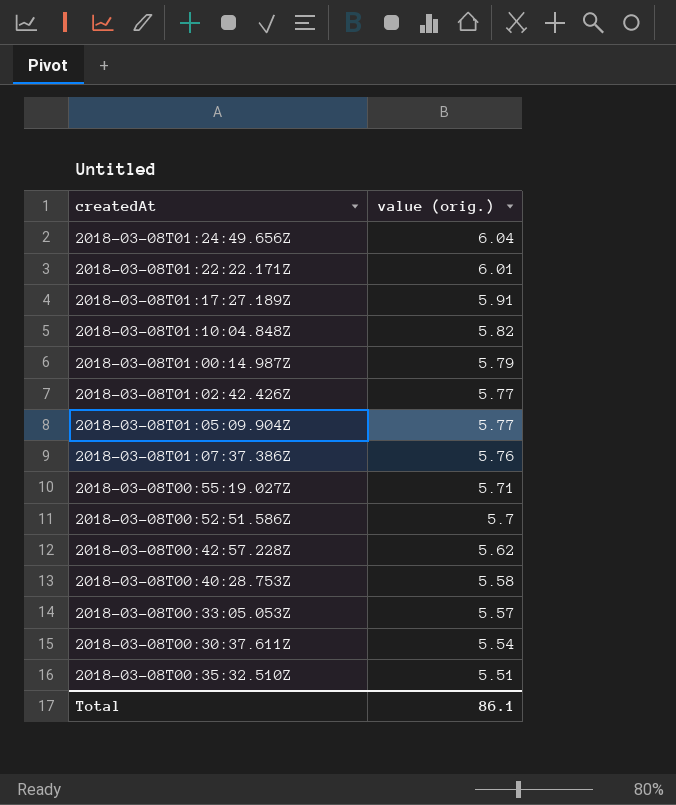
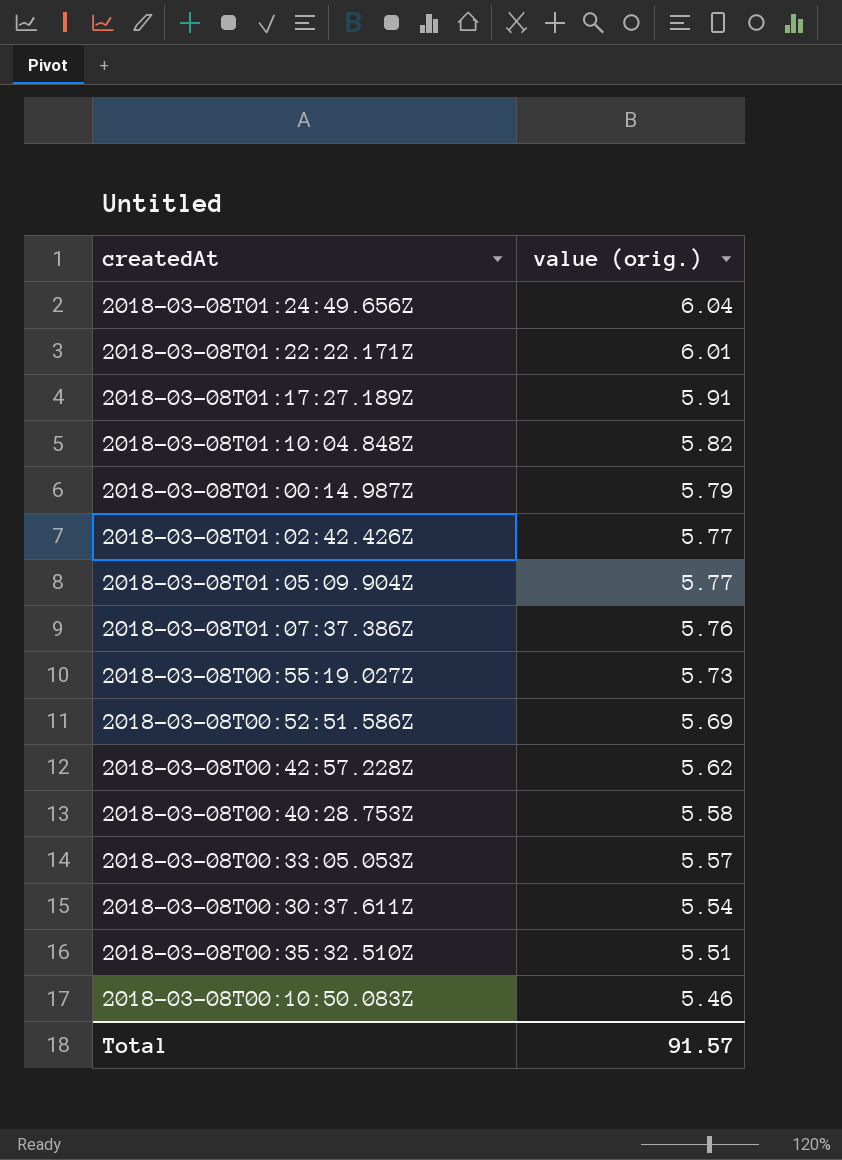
2018-03-08T00:55:19.027Z | value (orig.): 5.71 -> 5.73
2018-03-08T00:52:51.586Z | value (orig.): 5.7 -> 5.69
row 2018-03-08T00:10:50.083Z: none -> 5.46
Total | value (orig.): 86.1 -> 91.57

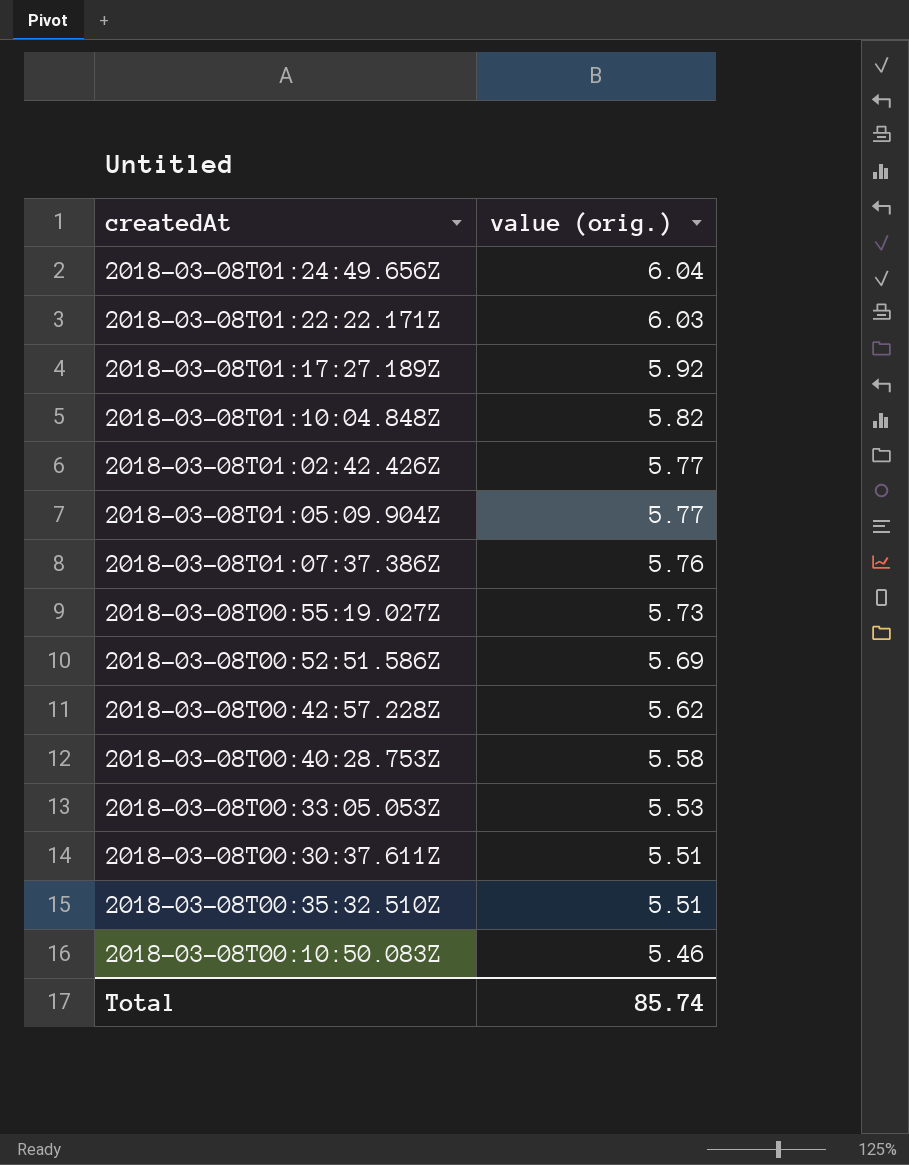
row 2018-03-08T01:00:14.987Z: 5.79 -> none
2018-03-08T01:22:22.171Z | value (orig.): 6.01 -> 6.03
2018-03-08T01:17:27.189Z | value (orig.): 5.91 -> 5.92
2018-03-08T00:33:05.053Z | value (orig.): 5.57 -> 5.53
2018-03-08T00:30:37.611Z | value (orig.): 5.54 -> 5.51
Total | value (orig.): 91.57 -> 85.74

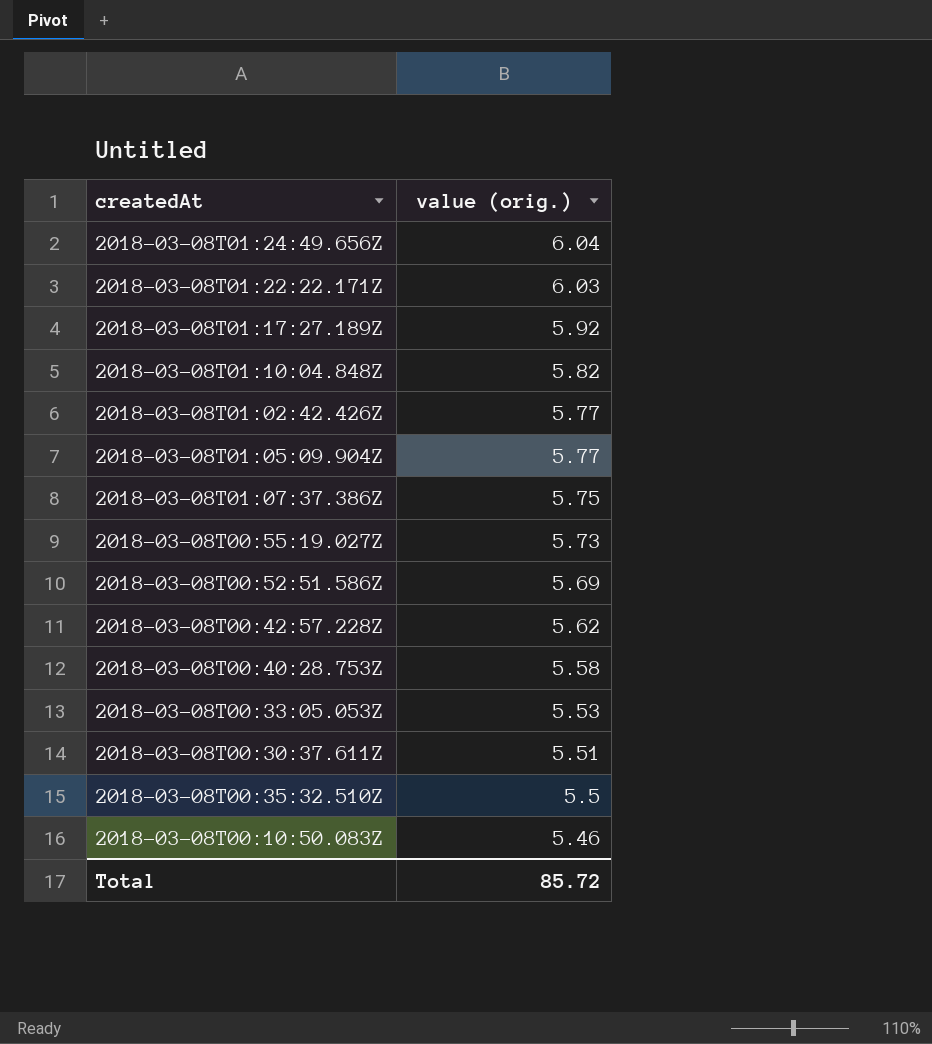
2018-03-08T01:07:37.386Z | value (orig.): 5.76 -> 5.75
2018-03-08T00:35:32.510Z | value (orig.): 5.51 -> 5.5
Total | value (orig.): 85.74 -> 85.72

